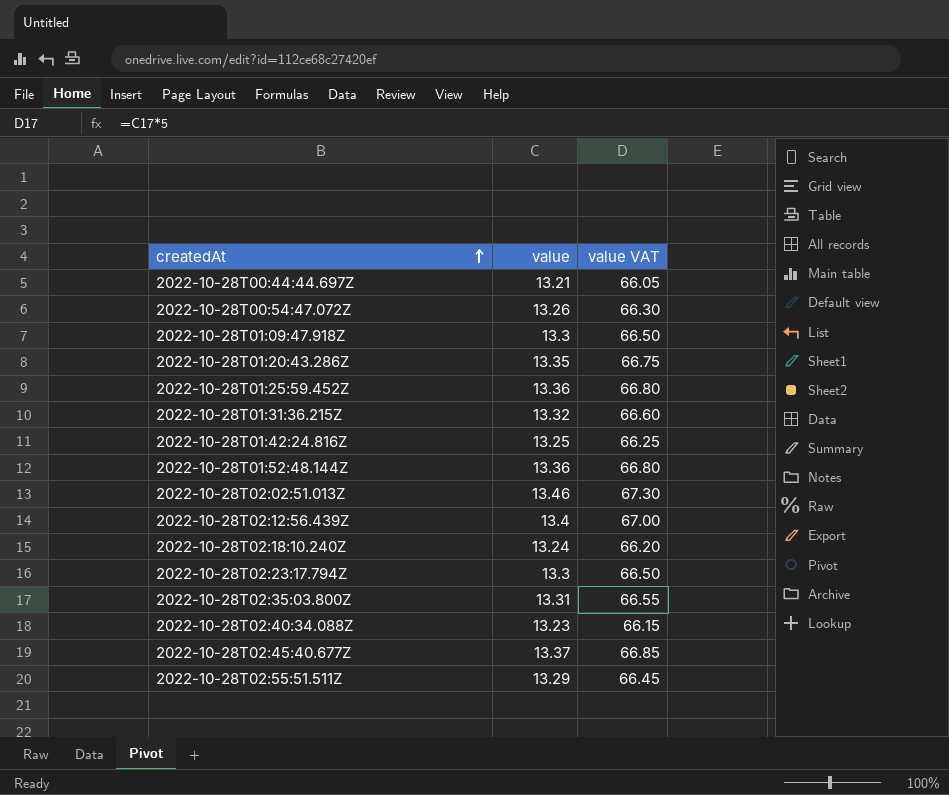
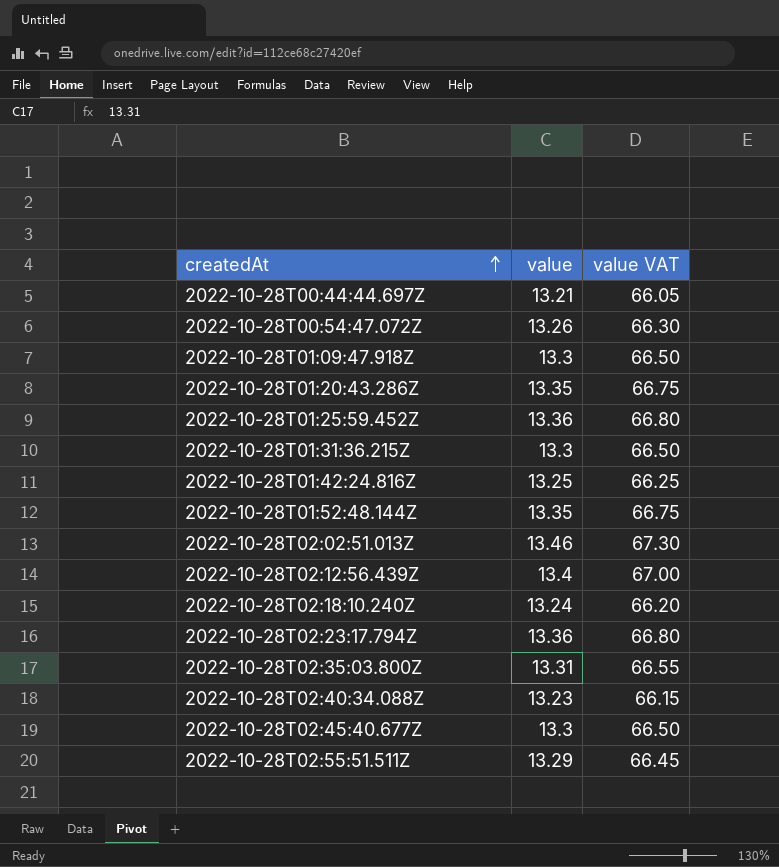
2022-10-28T01:31:36.215Z | value: 13.32 -> 13.3
2022-10-28T01:31:36.215Z | value VAT: 66.60 -> 66.50
2022-10-28T01:52:48.144Z | value: 13.36 -> 13.35
2022-10-28T01:52:48.144Z | value VAT: 66.80 -> 66.75
2022-10-28T02:23:17.794Z | value: 13.3 -> 13.36
2022-10-28T02:23:17.794Z | value VAT: 66.50 -> 66.80
2022-10-28T02:45:40.677Z | value: 13.37 -> 13.3
2022-10-28T02:45:40.677Z | value VAT: 66.85 -> 66.50

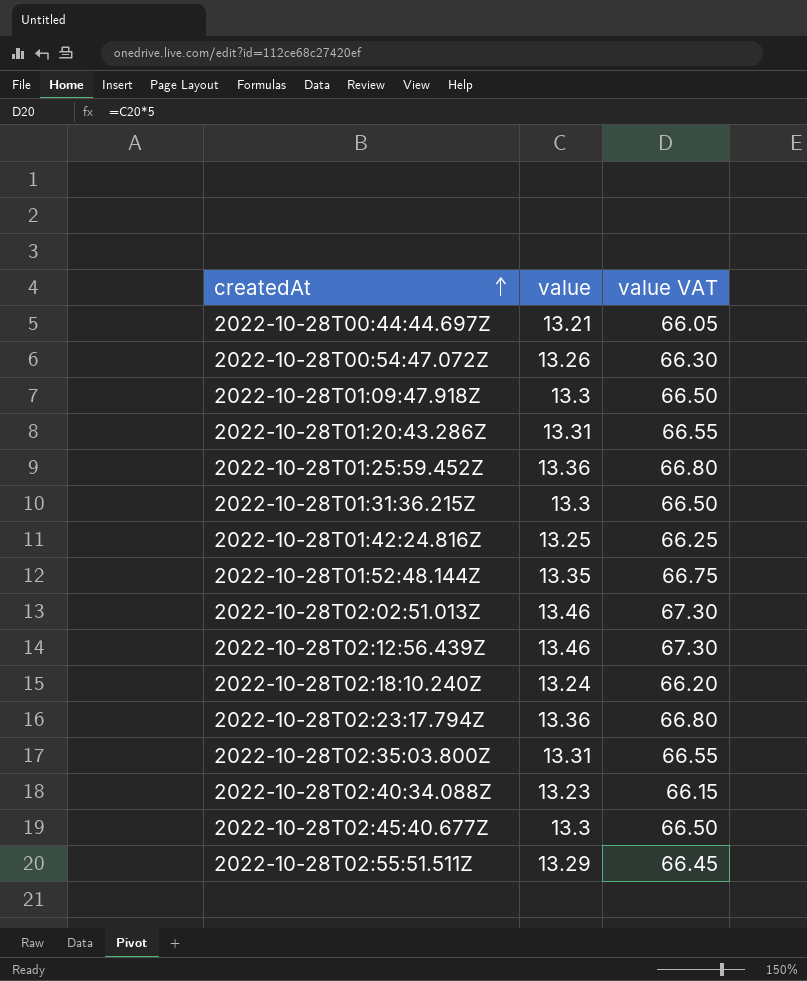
2022-10-28T01:20:43.286Z | value: 13.35 -> 13.31
2022-10-28T01:20:43.286Z | value VAT: 66.75 -> 66.55
2022-10-28T02:12:56.439Z | value: 13.4 -> 13.46
2022-10-28T02:12:56.439Z | value VAT: 67.00 -> 67.30

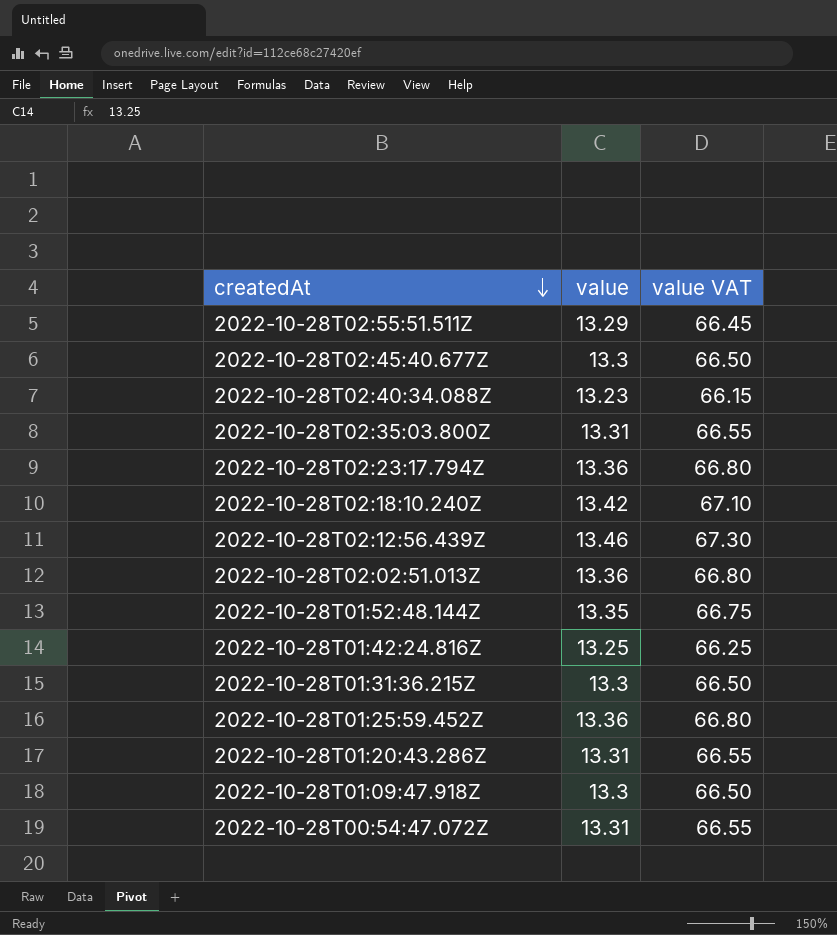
row order: createdAt ascending -> createdAt descending
row 2022-10-28T00:44:44.697Z: 13.21 | 66.05 -> none
2022-10-28T02:18:10.240Z | value: 13.24 -> 13.42
2022-10-28T02:18:10.240Z | value VAT: 66.20 -> 67.10
2022-10-28T02:02:51.013Z | value: 13.46 -> 13.36
2022-10-28T02:02:51.013Z | value VAT: 67.30 -> 66.80
2022-10-28T00:54:47.072Z | value: 13.26 -> 13.31
2022-10-28T00:54:47.072Z | value VAT: 66.30 -> 66.55

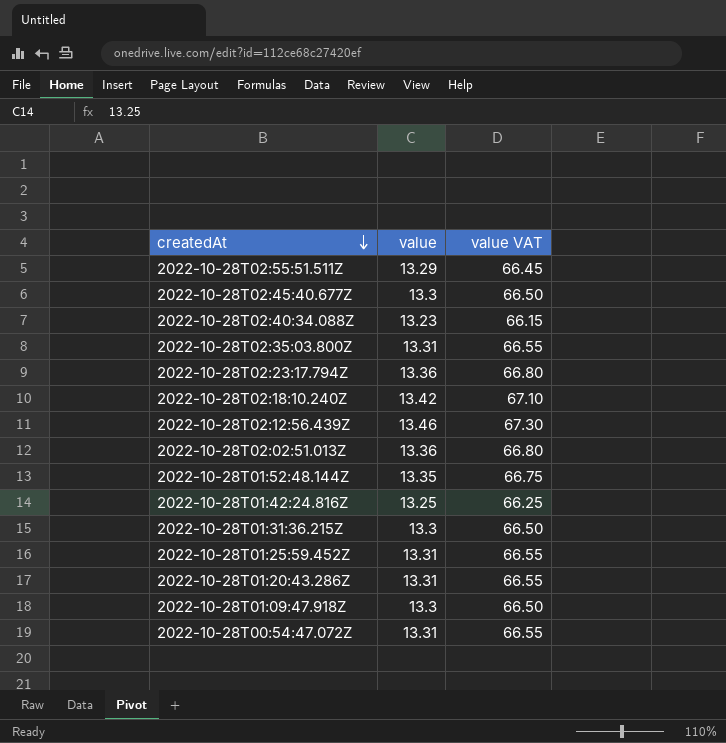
2022-10-28T01:25:59.452Z | value: 13.36 -> 13.31
2022-10-28T01:25:59.452Z | value VAT: 66.80 -> 66.55

